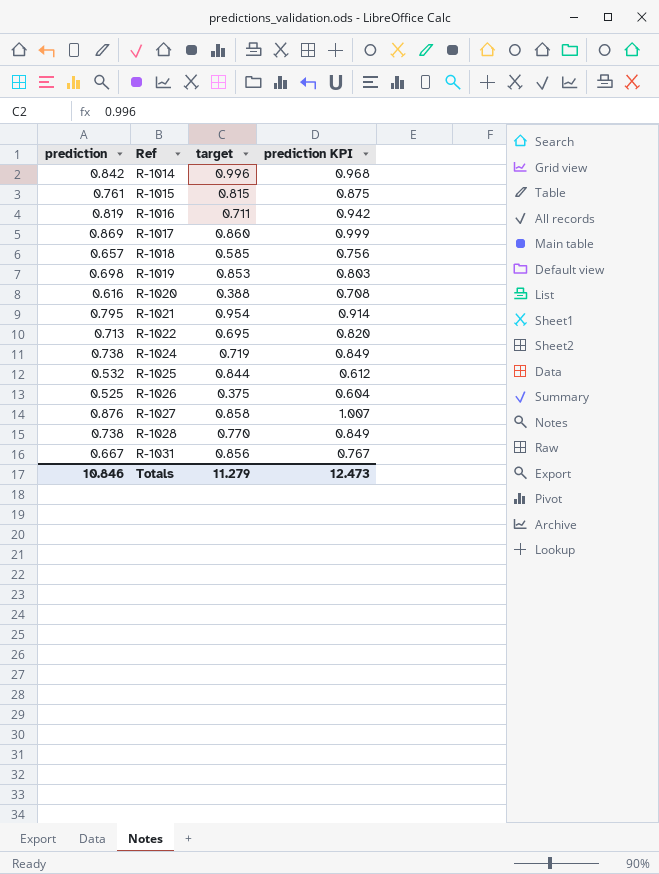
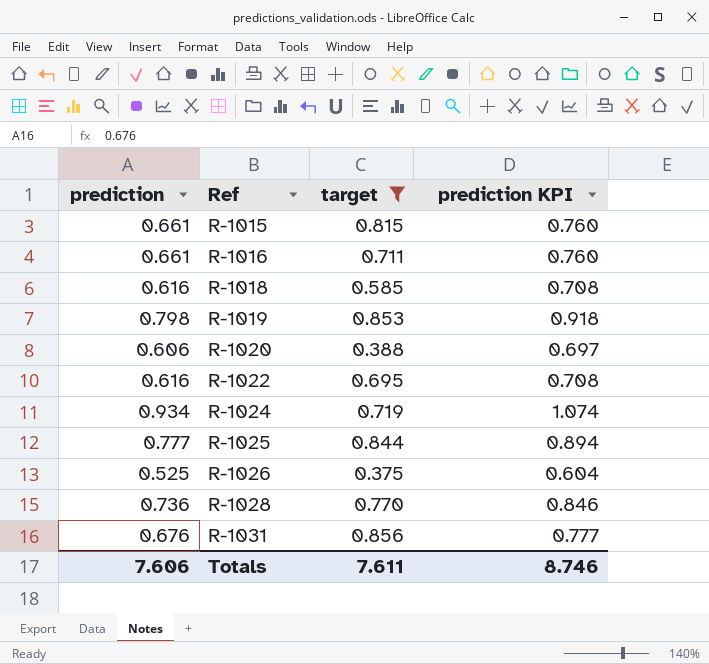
filter: none -> target <= 0.856
R-1015 | prediction: 0.761 -> 0.661
R-1015 | prediction KPI: 0.875 -> 0.760
R-1016 | prediction: 0.819 -> 0.661
R-1016 | prediction KPI: 0.942 -> 0.760
R-1018 | prediction: 0.657 -> 0.616
R-1018 | prediction KPI: 0.756 -> 0.708
R-1019 | prediction: 0.698 -> 0.798
R-1019 | prediction KPI: 0.803 -> 0.918
R-1020 | prediction: 0.616 -> 0.606
R-1020 | prediction KPI: 0.708 -> 0.697
R-1022 | prediction: 0.713 -> 0.616
R-1022 | prediction KPI: 0.820 -> 0.708
R-1024 | prediction: 0.738 -> 0.934
R-1024 | prediction KPI: 0.849 -> 1.074
R-1025 | prediction: 0.532 -> 0.777
R-1025 | prediction KPI: 0.612 -> 0.894
R-1028 | prediction: 0.738 -> 0.736
R-1028 | prediction KPI: 0.849 -> 0.846
R-1031 | prediction: 0.667 -> 0.676
R-1031 | prediction KPI: 0.767 -> 0.777
Totals | prediction: 10.846 -> 7.606
Totals | target: 11.279 -> 7.611
Totals | prediction KPI: 12.473 -> 8.746

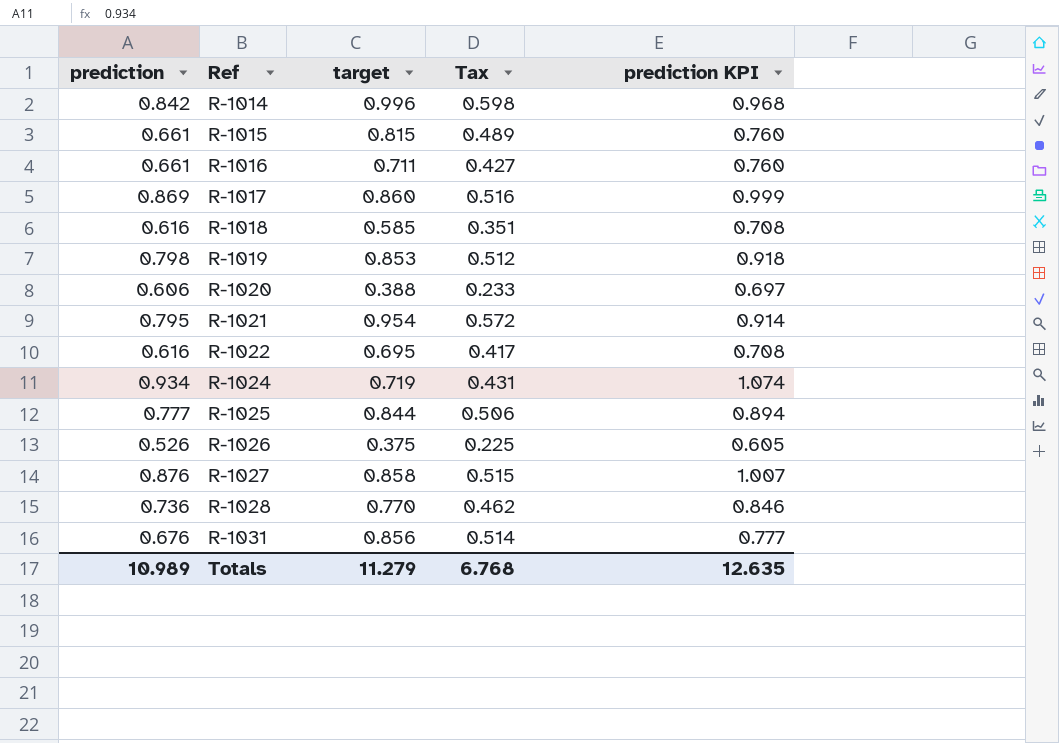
filter: target <= 0.856 -> none
column Tax | formula: none -> [target] * 0.6
R-1026 | prediction: 0.525 -> 0.526
R-1026 | prediction KPI: 0.604 -> 0.605
Totals | prediction: 7.606 -> 10.989
Totals | target: 7.611 -> 11.279
Totals | prediction KPI: 8.746 -> 12.635

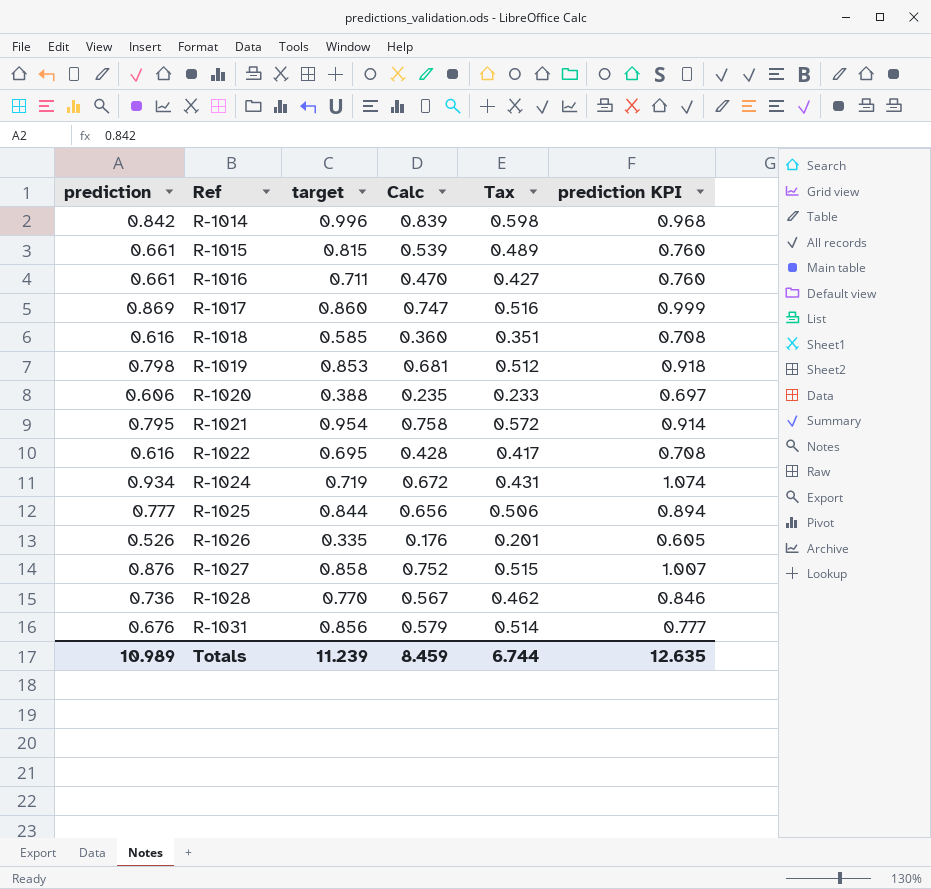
column Calc | formula: none -> [prediction] * [target]
R-1026 | target: 0.375 -> 0.335
R-1026 | Tax: 0.225 -> 0.201
Totals | target: 11.279 -> 11.239
Totals | Tax: 6.768 -> 6.744

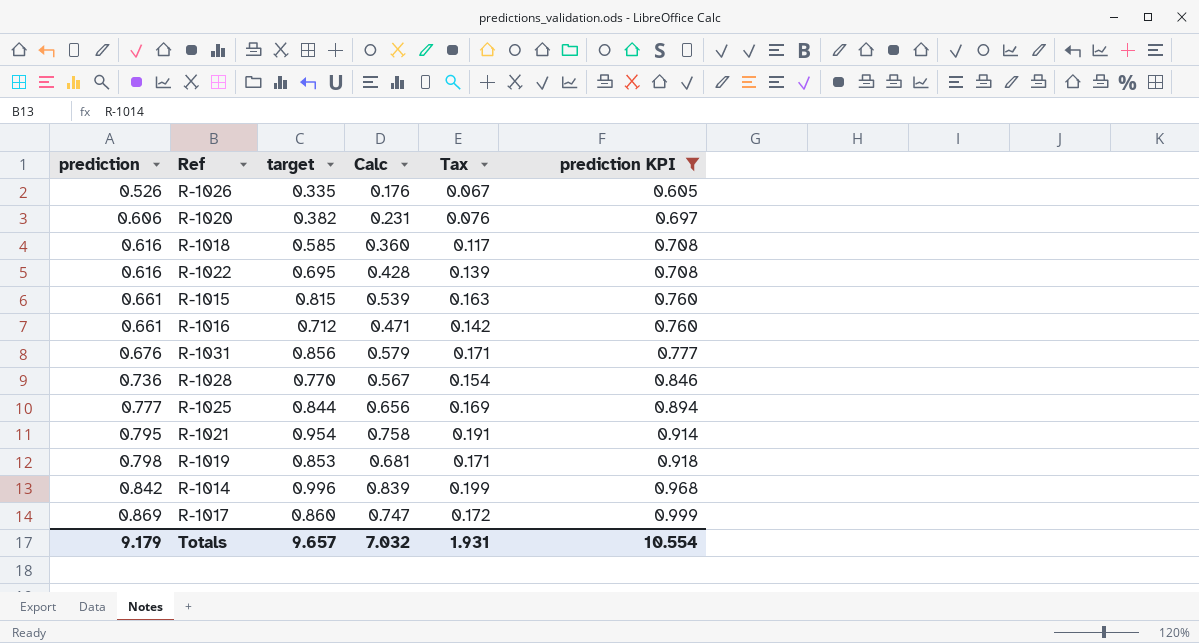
filter: none -> prediction KPI <= 0.999
row order: Ref ascending -> prediction ascending
column Tax | formula: [target] * 0.6 -> [target] * 0.2
R-1020 | target: 0.388 -> 0.382
R-1020 | Calc: 0.235 -> 0.231
R-1016 | target: 0.711 -> 0.712
R-1016 | Calc: 0.470 -> 0.471
Totals | prediction: 10.989 -> 9.179
Totals | target: 11.239 -> 9.657
Totals | Calc: 8.459 -> 7.032
Totals | Tax: 6.744 -> 1.931
Totals | prediction KPI: 12.635 -> 10.554

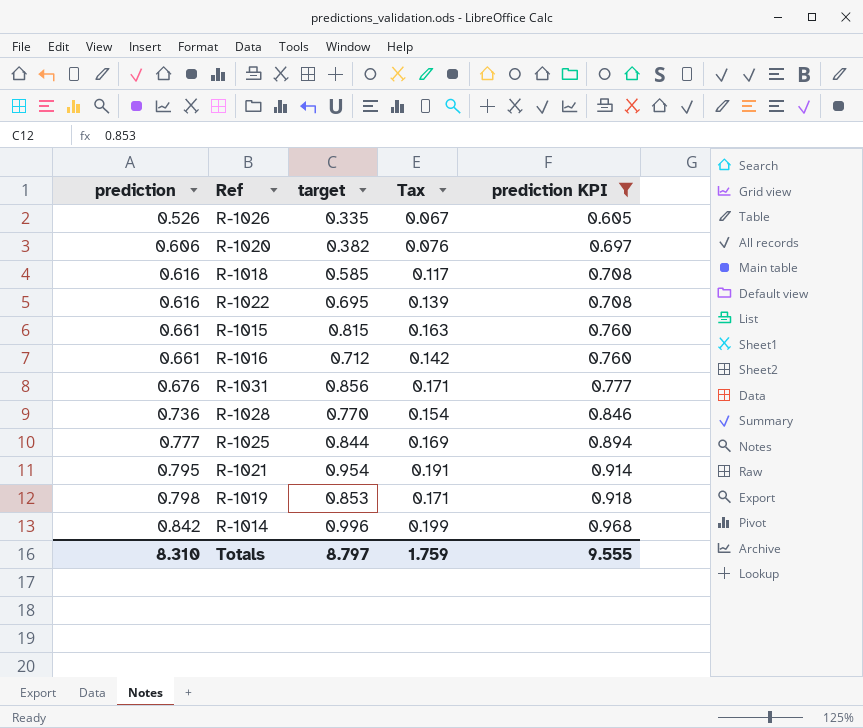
column Calc | formula: [prediction] * [target] -> none
row R-1017: 0.869 | 0.860 | 0.747 | 0.172 | 0.999 -> none
Totals | prediction: 9.179 -> 8.310
Totals | target: 9.657 -> 8.797
Totals | Tax: 1.931 -> 1.759
Totals | prediction KPI: 10.554 -> 9.555

